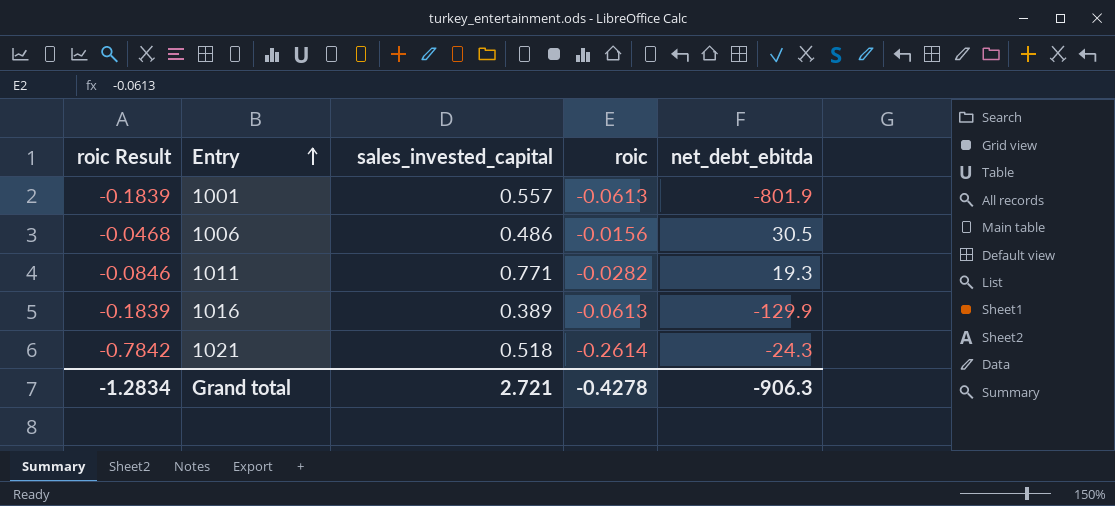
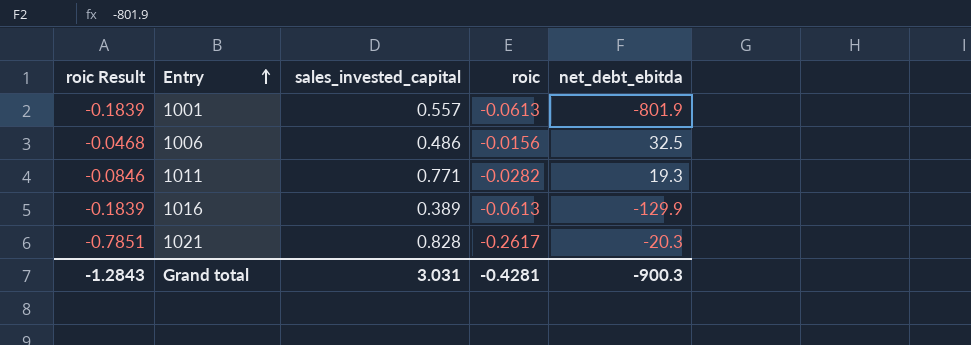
1006 | net_debt_ebitda: 30.5 -> 32.5
1021 | roic Result: -0.7842 -> -0.7851
1021 | sales_invested_capital: 0.518 -> 0.828
1021 | roic: -0.2614 -> -0.2617
1021 | net_debt_ebitda: -24.3 -> -20.3
Grand total | roic Result: -1.2834 -> -1.2843
Grand total | sales_invested_capital: 2.721 -> 3.031
Grand total | roic: -0.4278 -> -0.4281
Grand total | net_debt_ebitda: -906.3 -> -900.3

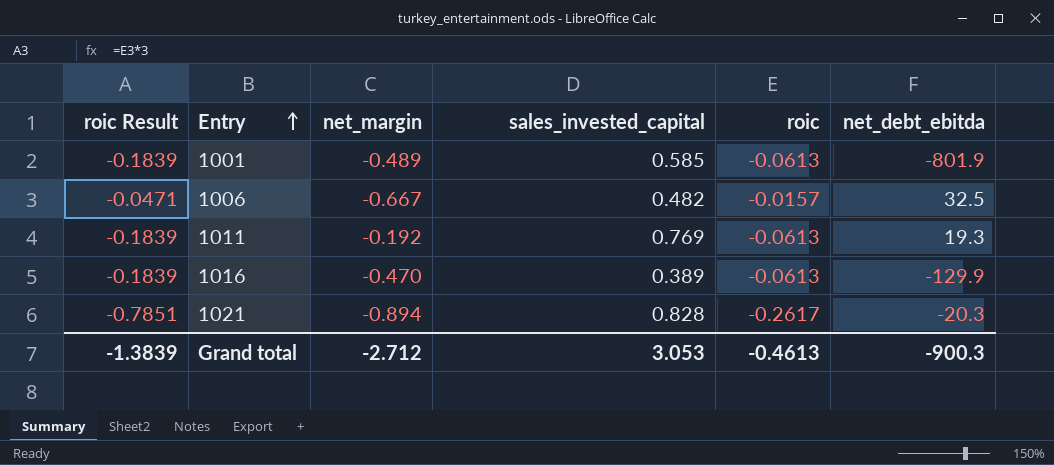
column net_margin | position: none -> 3
1001 | sales_invested_capital: 0.557 -> 0.585
1006 | roic Result: -0.0468 -> -0.0471
1006 | sales_invested_capital: 0.486 -> 0.482
1006 | roic: -0.0156 -> -0.0157
1011 | roic Result: -0.0846 -> -0.1839
1011 | sales_invested_capital: 0.771 -> 0.769
1011 | roic: -0.0282 -> -0.0613
Grand total | roic Result: -1.2843 -> -1.3839
Grand total | sales_invested_capital: 3.031 -> 3.053
Grand total | roic: -0.4281 -> -0.4613

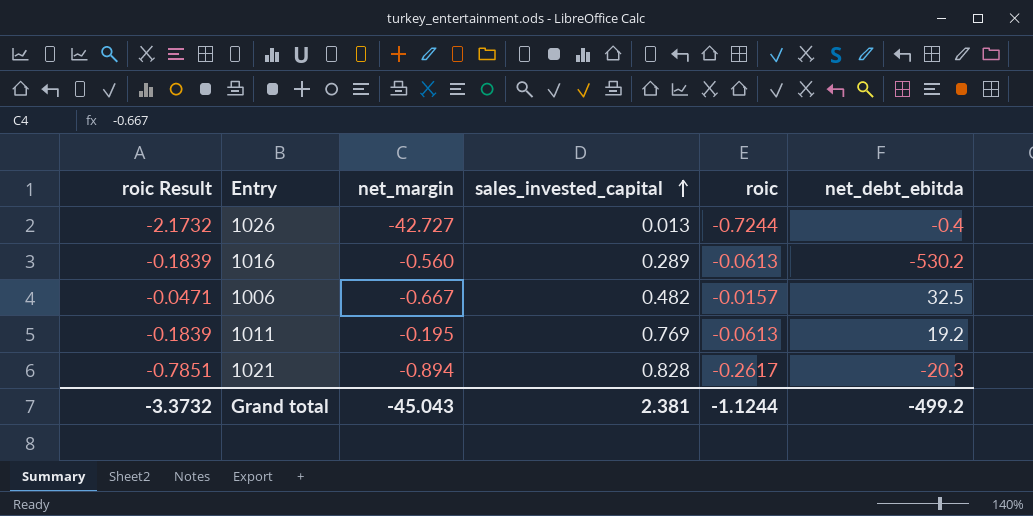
row order: Entry ascending -> sales_invested_capital ascending
row 1001: -0.1839 | -0.489 | 0.585 | -0.0613 | -801.9 -> none
row 1026: none -> -2.1732 | -42.727 | 0.013 | -0.7244 | -0.4
1016 | net_margin: -0.470 -> -0.560
1016 | sales_invested_capital: 0.389 -> 0.289
1016 | net_debt_ebitda: -129.9 -> -530.2
1011 | net_margin: -0.192 -> -0.195
1011 | net_debt_ebitda: 19.3 -> 19.2
Grand total | roic Result: -1.3839 -> -3.3732
Grand total | net_margin: -2.712 -> -45.043
Grand total | sales_invested_capital: 3.053 -> 2.381
Grand total | roic: -0.4613 -> -1.1244
Grand total | net_debt_ebitda: -900.3 -> -499.2

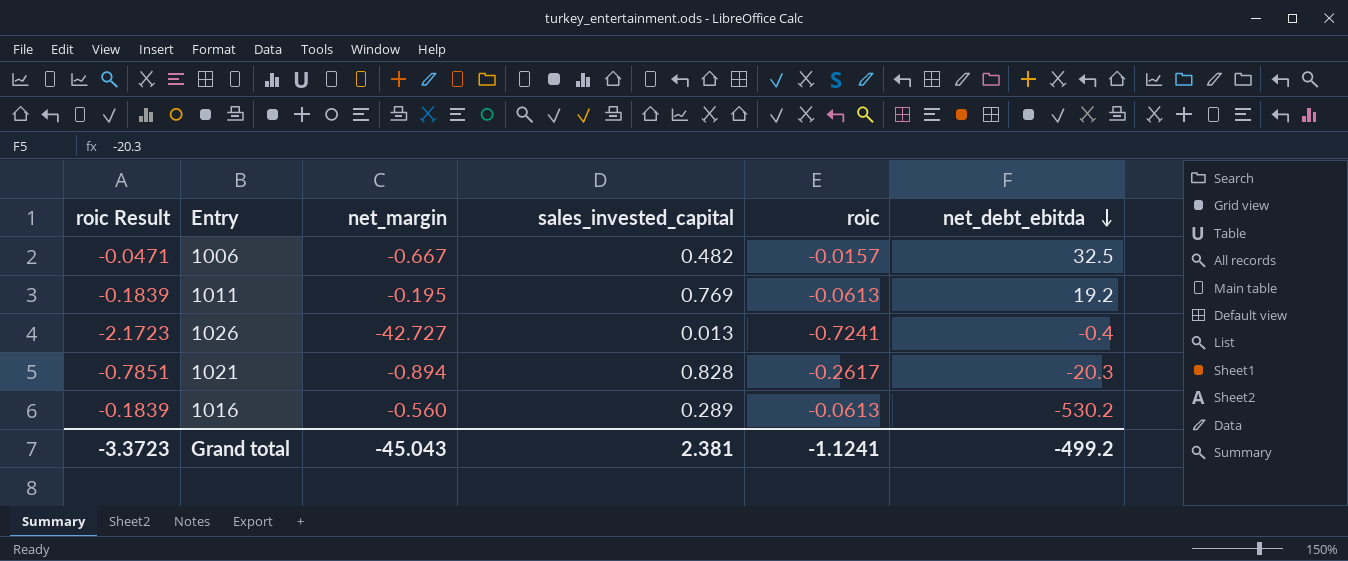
row order: sales_invested_capital ascending -> net_debt_ebitda descending
1026 | roic Result: -2.1732 -> -2.1723
1026 | roic: -0.7244 -> -0.7241
Grand total | roic Result: -3.3732 -> -3.3723
Grand total | roic: -1.1244 -> -1.1241

